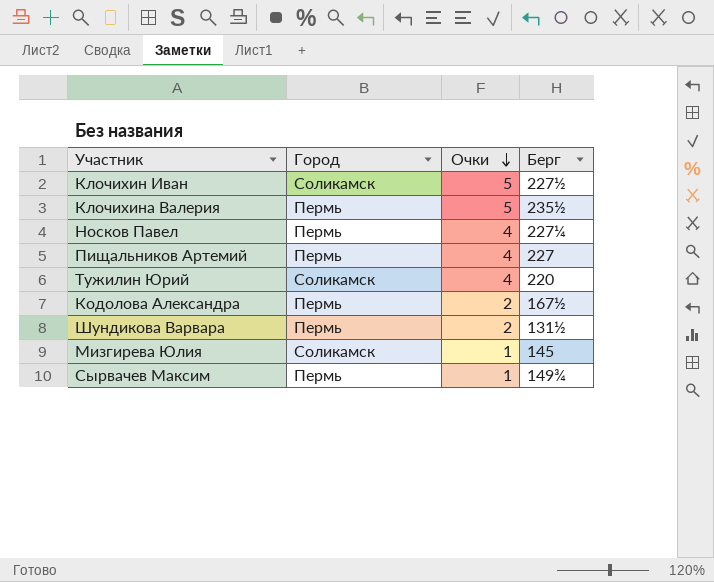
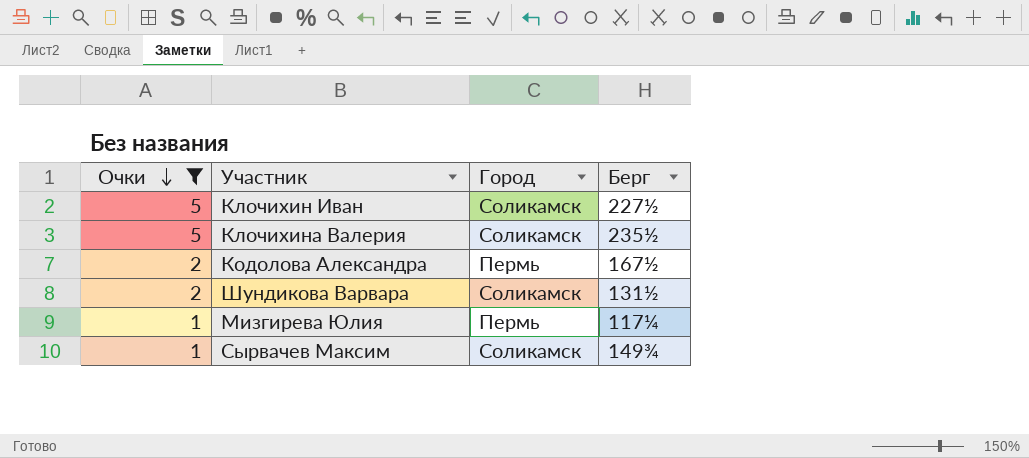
filter: none -> Очки != 4
column Очки | position: 3 -> 1
Клочихина Валерия | Город: Пермь -> Соликамск
Шундикова Варвара | Город: Пермь -> Соликамск
Мизгирева Юлия | Город: Соликамск -> Пермь
Мизгирева Юлия | Берг: 145 -> 117¼
Сырвачев Максим | Город: Пермь -> Соликамск

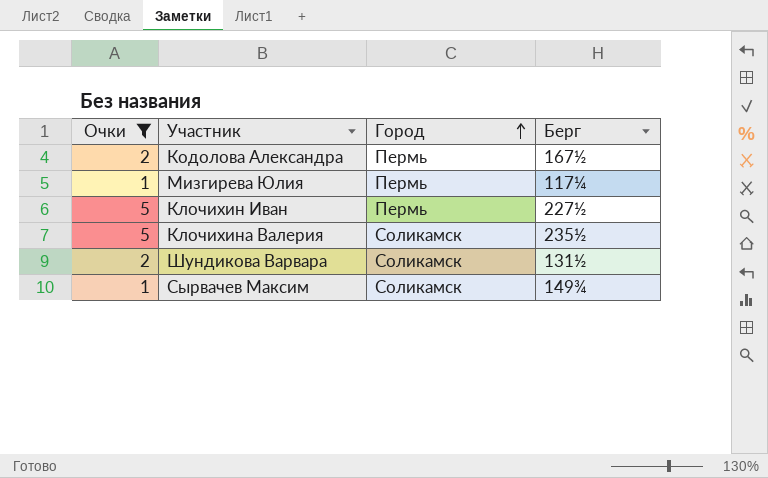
row order: Очки descending -> Город ascending
Клочихин Иван | Город: Соликамск -> Пермь

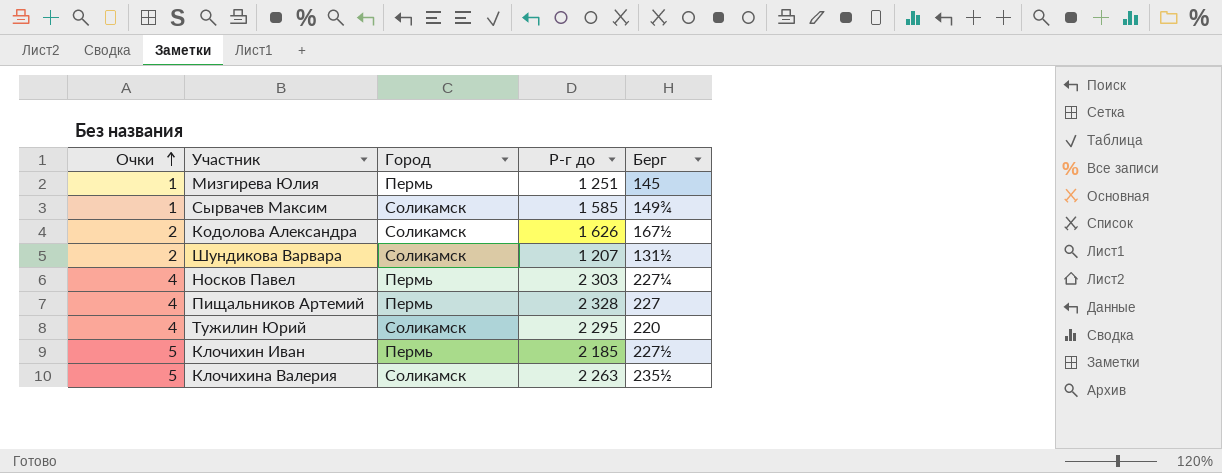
filter: Очки != 4 -> none
row order: Город ascending -> Очки ascending
column Р-г до | position: none -> 4
Мизгирева Юлия | Берг: 117¼ -> 145
Кодолова Александра | Город: Пермь -> Соликамск

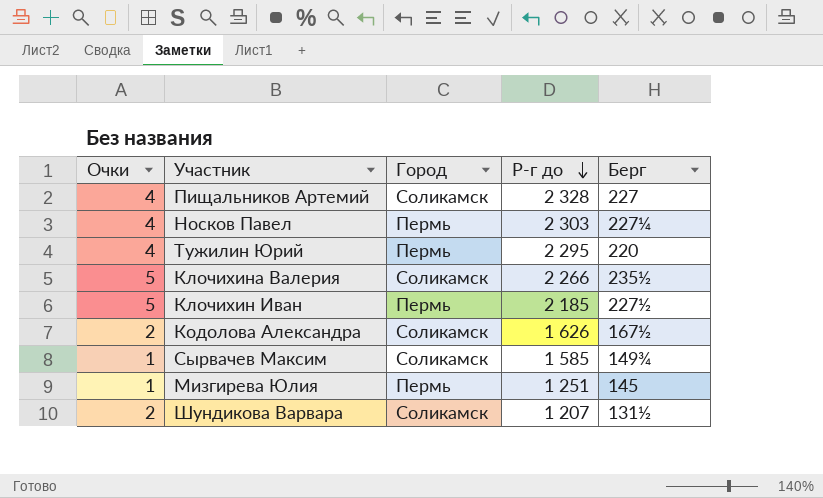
row order: Очки ascending -> Р-г до descending
Пищальников Артемий | Город: Пермь -> Соликамск
Тужилин Юрий | Город: Соликамск -> Пермь
Клочихина Валерия | Р-г до: 2 263 -> 2 266

